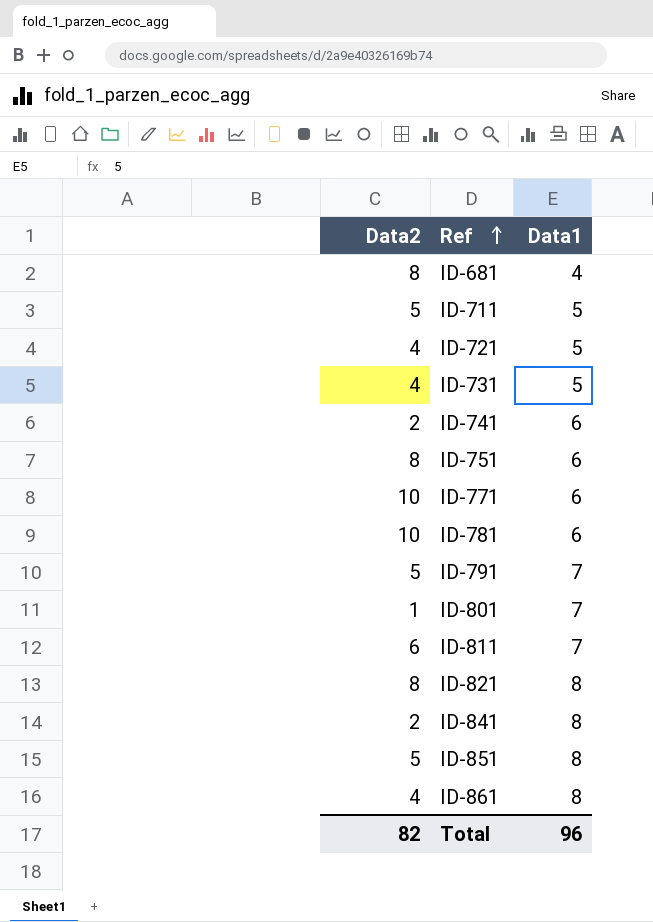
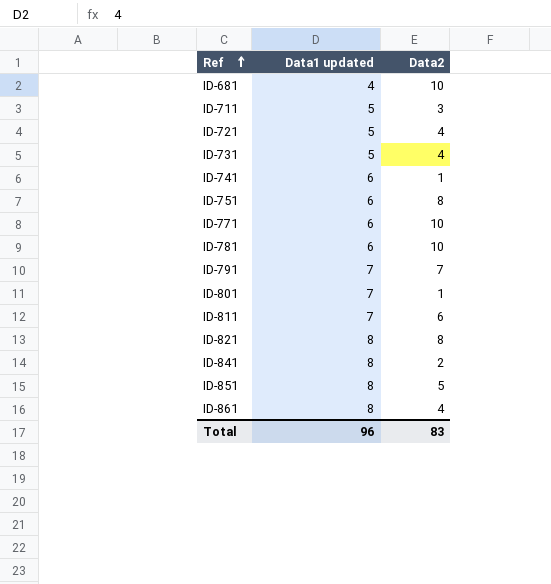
column name: Data1 -> Data1 updated
column Data2 | position: 1 -> 3
ID-681 | Data2: 8 -> 10
ID-711 | Data2: 5 -> 3
ID-741 | Data2: 2 -> 1
ID-791 | Data2: 5 -> 7
Total | Data2: 82 -> 83

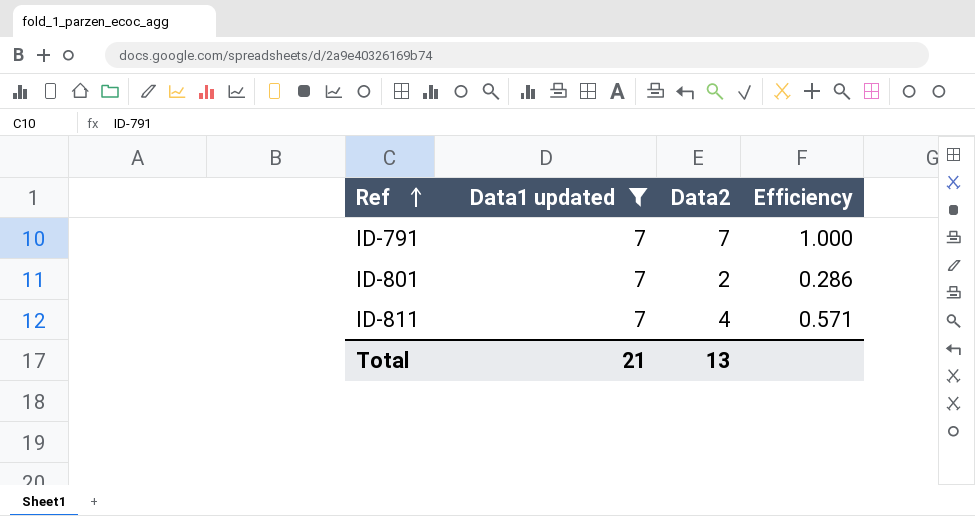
filter: none -> Data1 updated = 7
column Efficiency | formula: none -> [Data2] / [Data1 updated]
ID-801 | Data2: 1 -> 2
ID-811 | Data2: 6 -> 4
Total | Data1 updated: 96 -> 21
Total | Data2: 83 -> 13

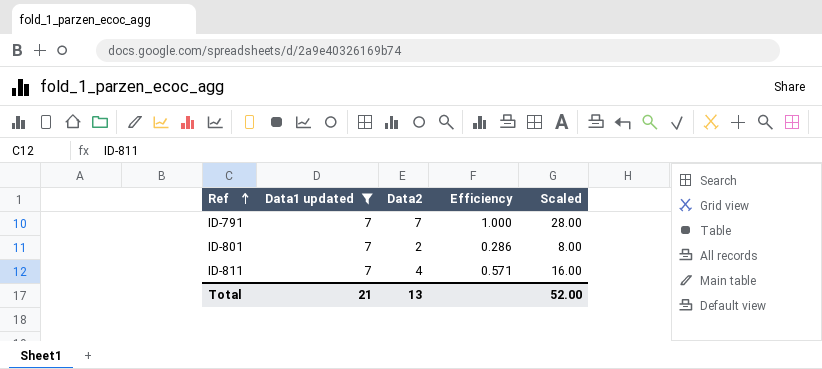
column Scaled | formula: none -> [Data2] * 4

